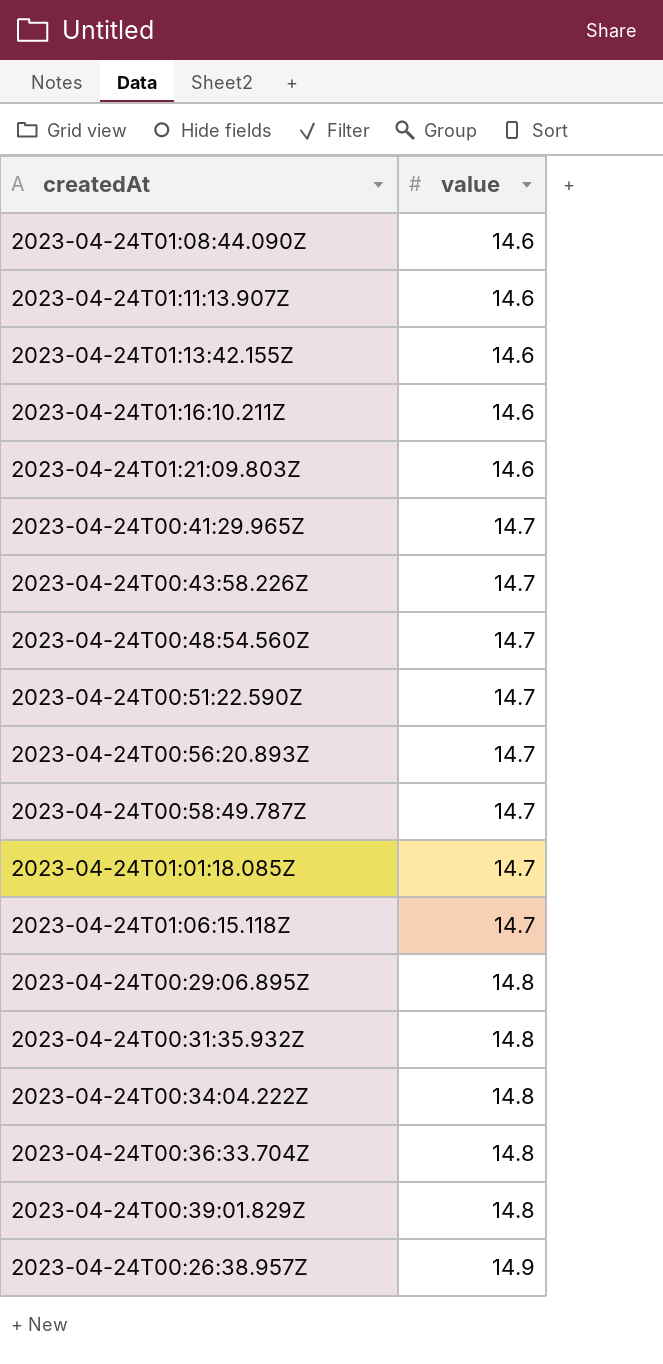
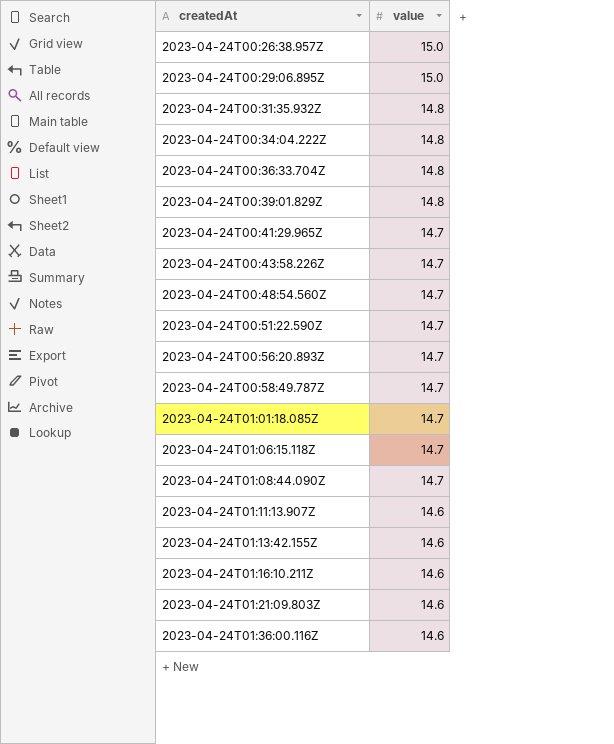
row order: value ascending -> createdAt ascending
2023-04-24T00:26:38.957Z | value: 14.9 -> 15.0
2023-04-24T00:29:06.895Z | value: 14.8 -> 15.0
2023-04-24T01:08:44.090Z | value: 14.6 -> 14.7
row 2023-04-24T01:36:00.116Z: none -> 14.6

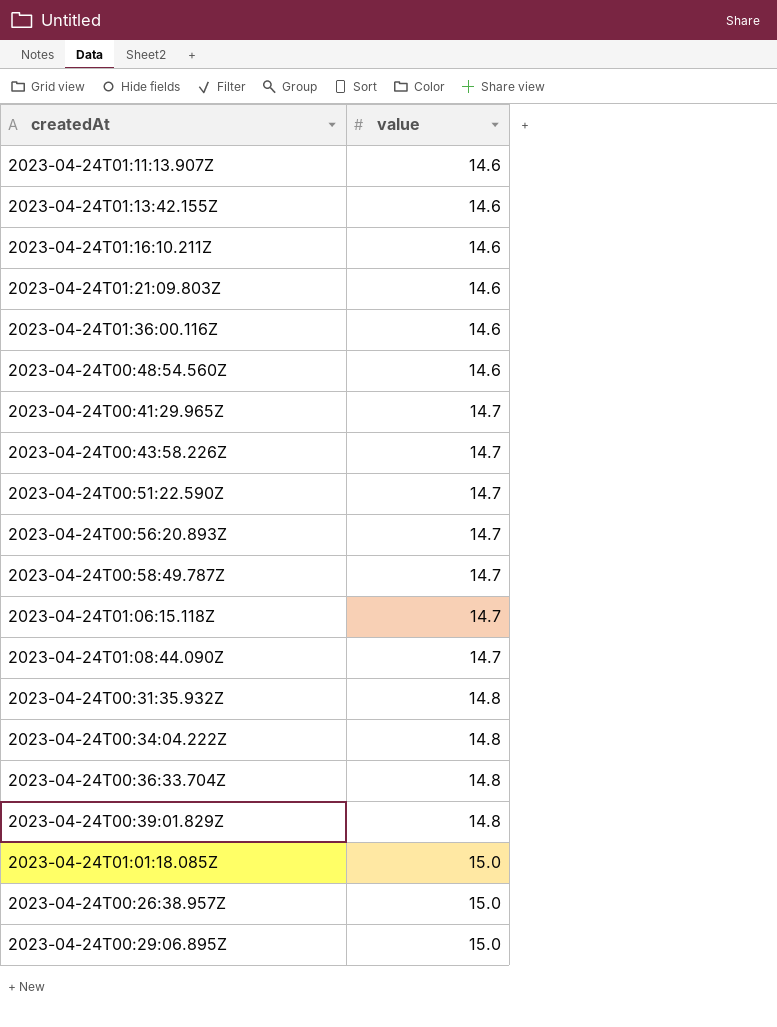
row order: createdAt ascending -> value ascending
2023-04-24T00:48:54.560Z | value: 14.7 -> 14.6
2023-04-24T01:01:18.085Z | value: 14.7 -> 15.0

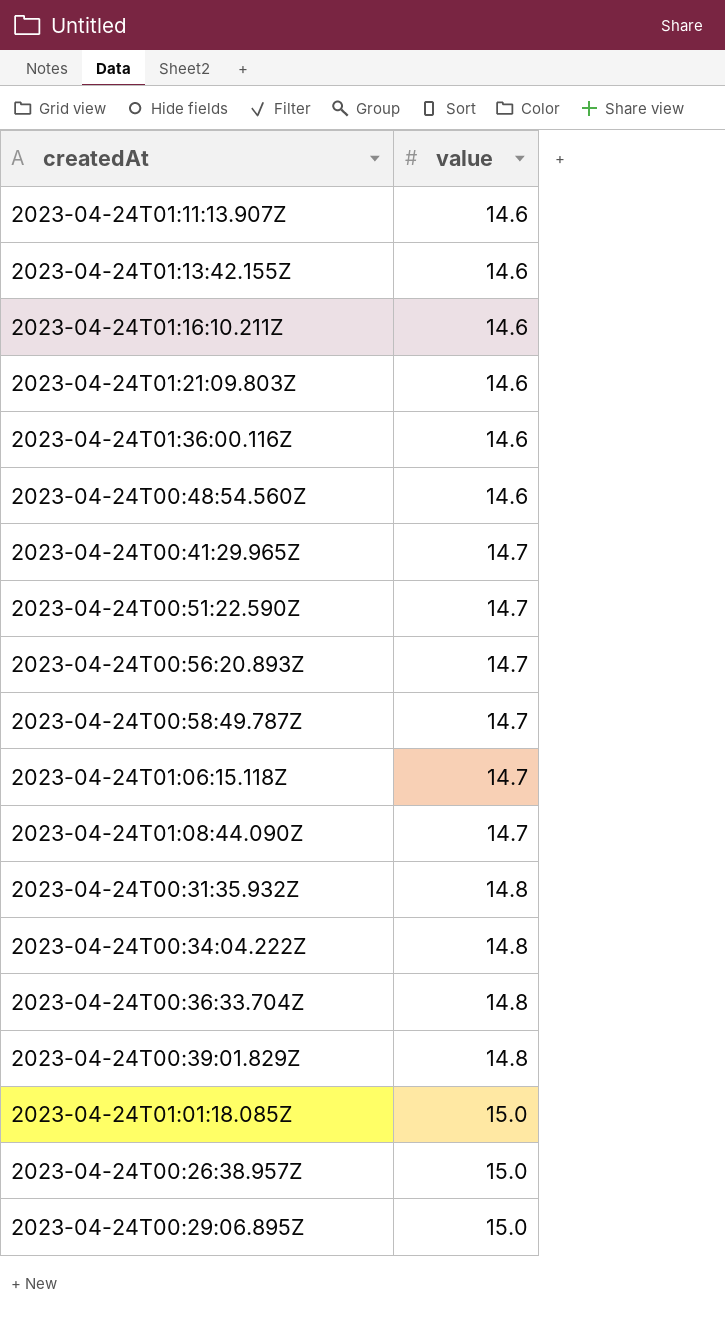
row 2023-04-24T00:43:58.226Z: 14.7 -> none

